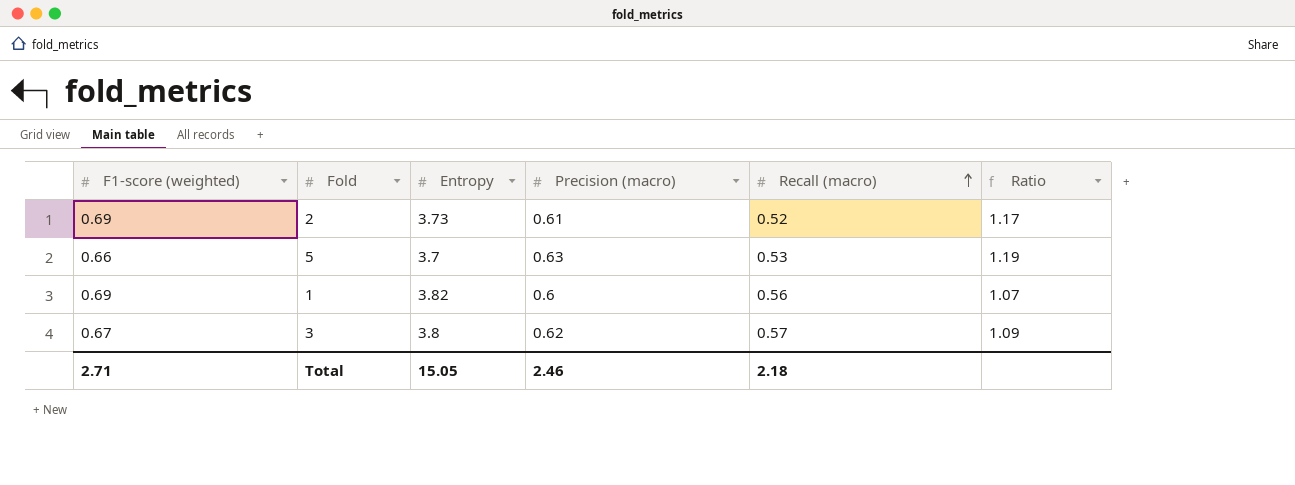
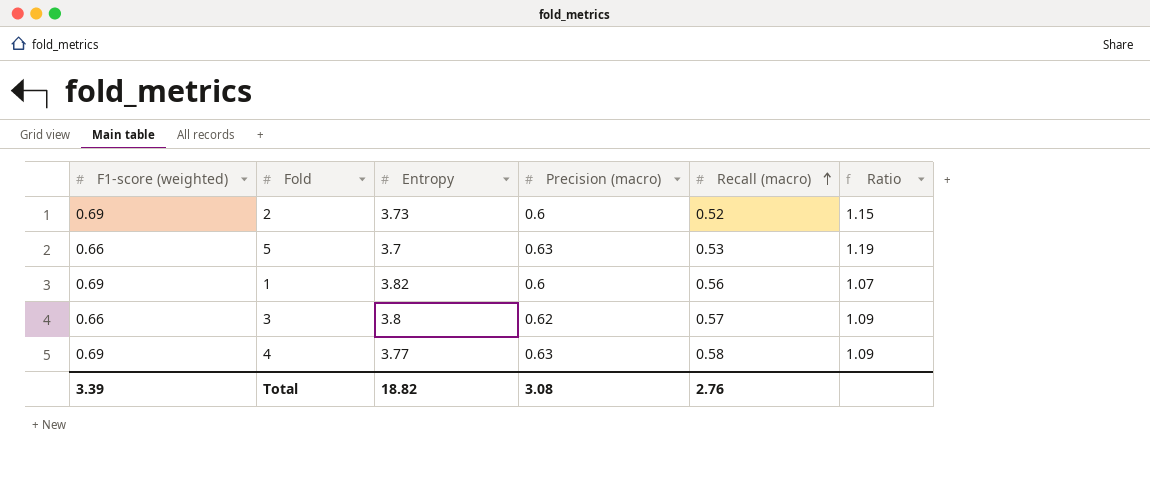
2 | Precision (macro): 0.61 -> 0.6
2 | Ratio: 1.17 -> 1.15
3 | F1-score (weighted): 0.67 -> 0.66
row 4: none -> 0.69 | 3.77 | 0.63 | 0.58 | 1.09
Total | F1-score (weighted): 2.71 -> 3.39
Total | Entropy: 15.05 -> 18.82
Total | Precision (macro): 2.46 -> 3.08
Total | Recall (macro): 2.18 -> 2.76

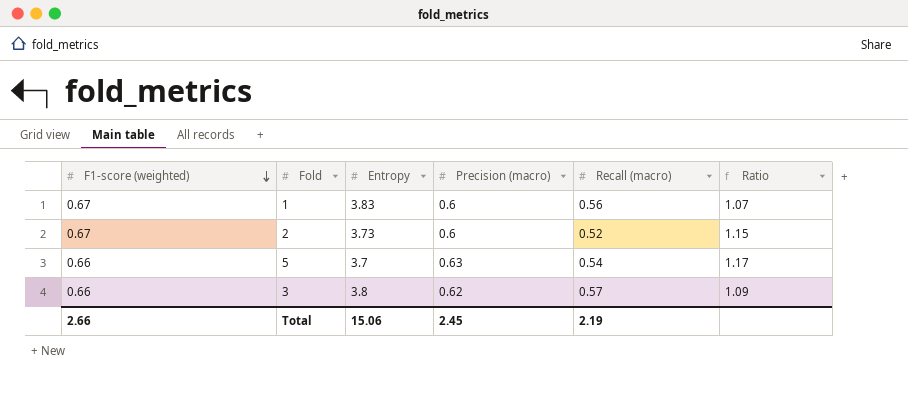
row order: Recall (macro) ascending -> F1-score (weighted) descending
row 4: 0.69 | 3.77 | 0.63 | 0.58 | 1.09 -> none
1 | F1-score (weighted): 0.69 -> 0.67
1 | Entropy: 3.82 -> 3.83
2 | F1-score (weighted): 0.69 -> 0.67
5 | Recall (macro): 0.53 -> 0.54
5 | Ratio: 1.19 -> 1.17
Total | F1-score (weighted): 3.39 -> 2.66
Total | Entropy: 18.82 -> 15.06
Total | Precision (macro): 3.08 -> 2.45
Total | Recall (macro): 2.76 -> 2.19

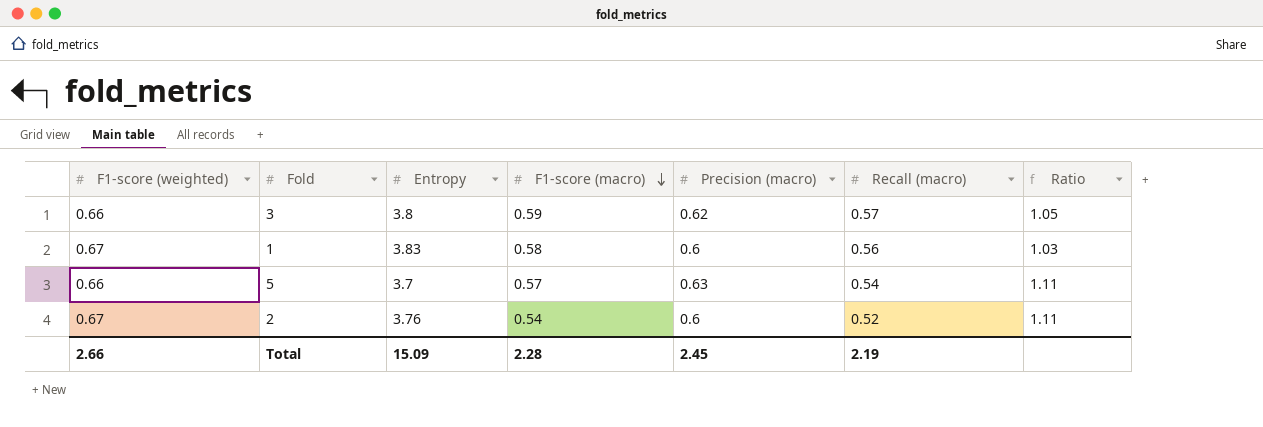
row order: F1-score (weighted) descending -> F1-score (macro) descending
column F1-score (macro) | position: none -> 4
column Ratio | formula: [Precision (macro)] / [Recall (macro)] -> [Precision (macro)] / [F1-score (macro)]
2 | Entropy: 3.73 -> 3.76
Total | Entropy: 15.06 -> 15.09

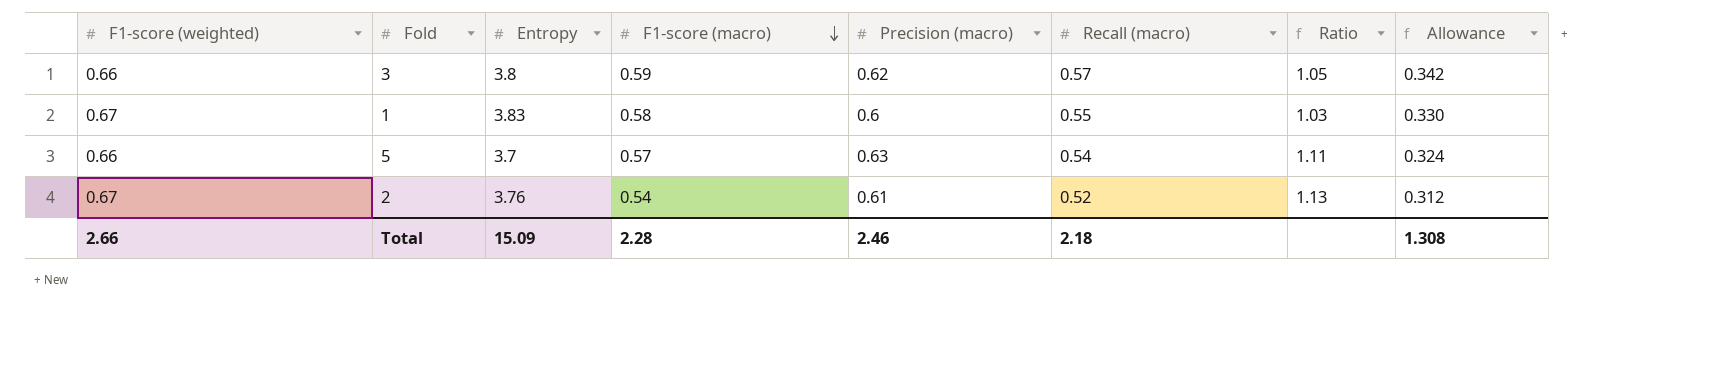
column Allowance | formula: none -> [Recall (macro)] * 0.6
1 | Recall (macro): 0.56 -> 0.55
2 | Precision (macro): 0.6 -> 0.61
2 | Ratio: 1.11 -> 1.13
Total | Precision (macro): 2.45 -> 2.46
Total | Recall (macro): 2.19 -> 2.18

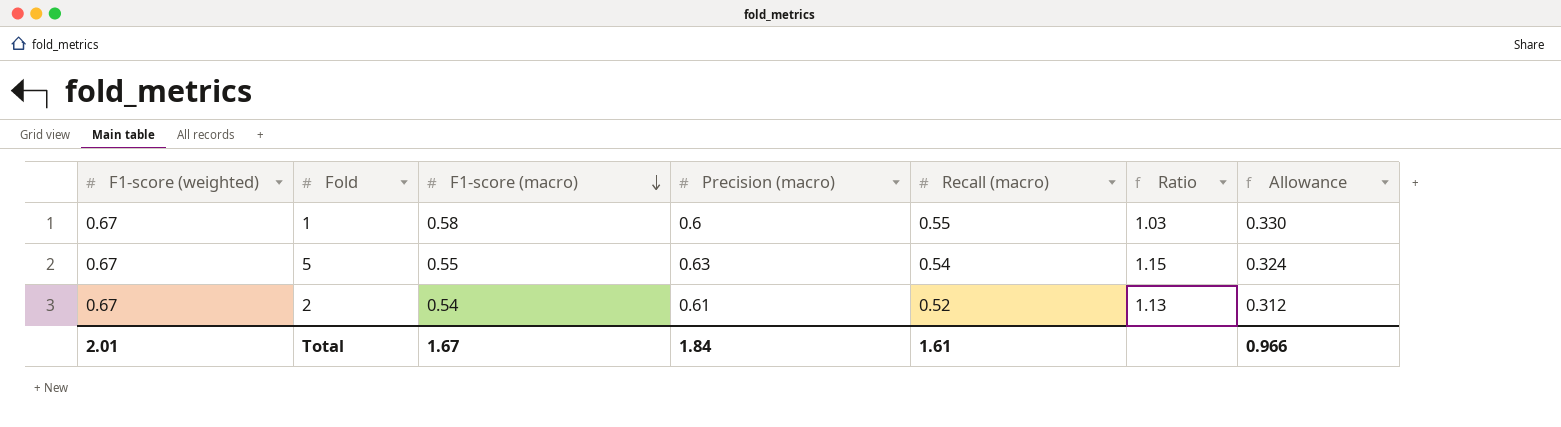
column Entropy | position: 3 -> none
row 3: 0.66 | 3.8 | 0.59 | 0.62 | 0.57 | 1.05 | 0.342 -> none
5 | F1-score (weighted): 0.66 -> 0.67
5 | F1-score (macro): 0.57 -> 0.55
5 | Ratio: 1.11 -> 1.15
Total | F1-score (weighted): 2.66 -> 2.01
Total | F1-score (macro): 2.28 -> 1.67
Total | Precision (macro): 2.46 -> 1.84
Total | Recall (macro): 2.18 -> 1.61
Total | Allowance: 1.308 -> 0.966

